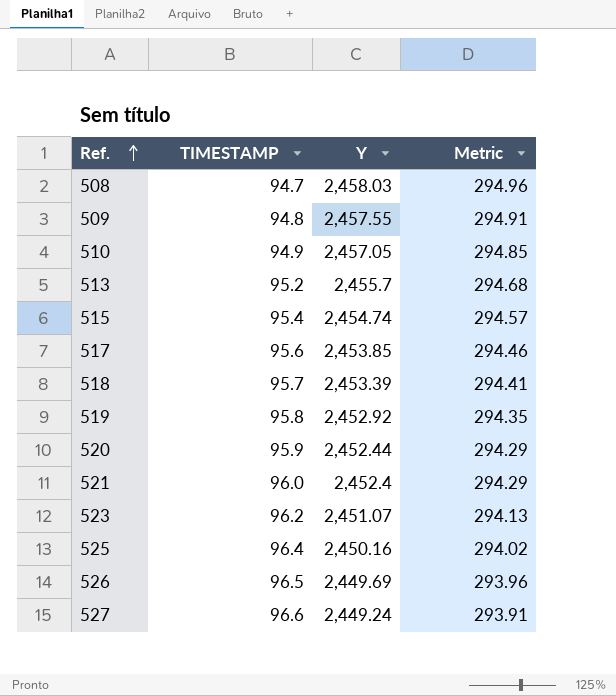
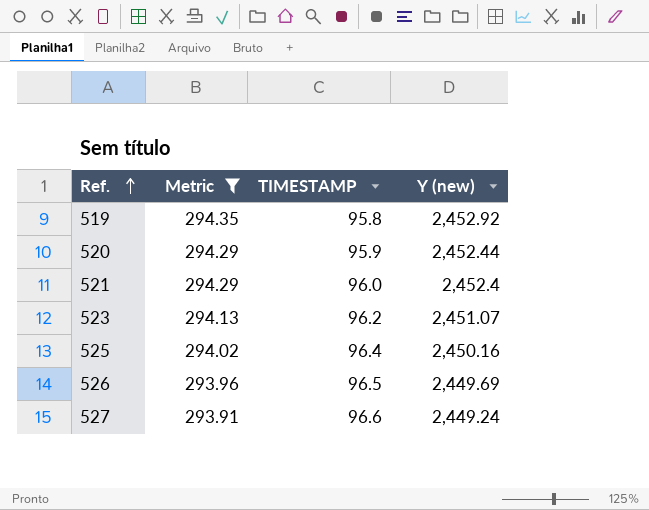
filter: none -> Metric <= 294.35
column Metric | position: 4 -> 2
column name: Y -> Y (new)

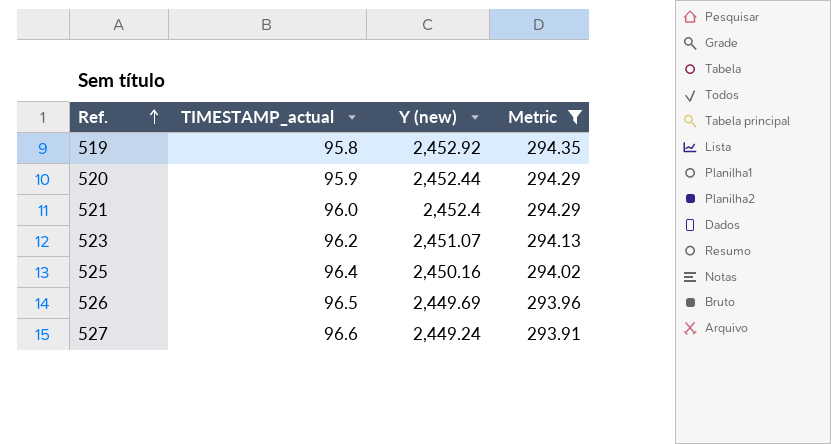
column name: TIMESTAMP -> TIMESTAMP_actual
column Metric | position: 2 -> 4

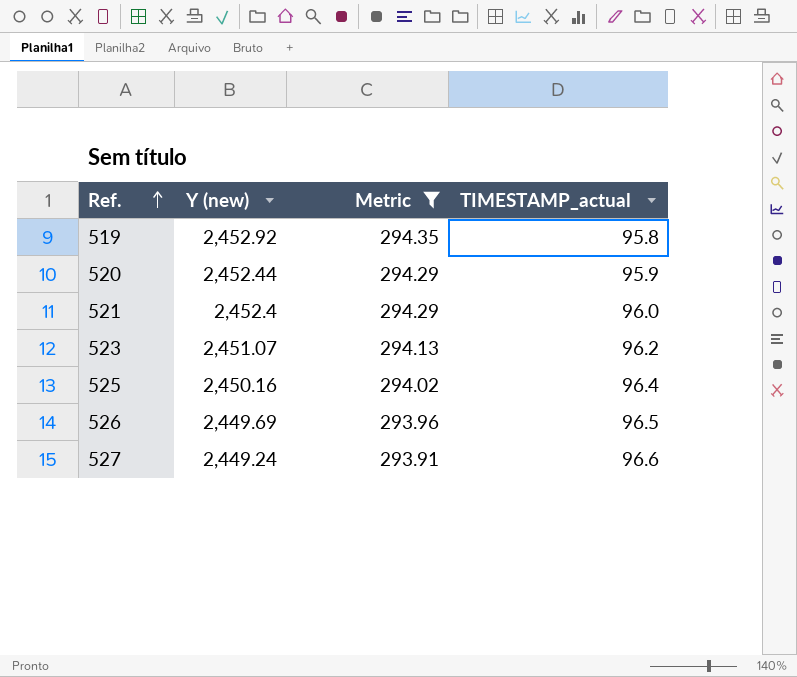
column TIMESTAMP_actual | position: 2 -> 4

